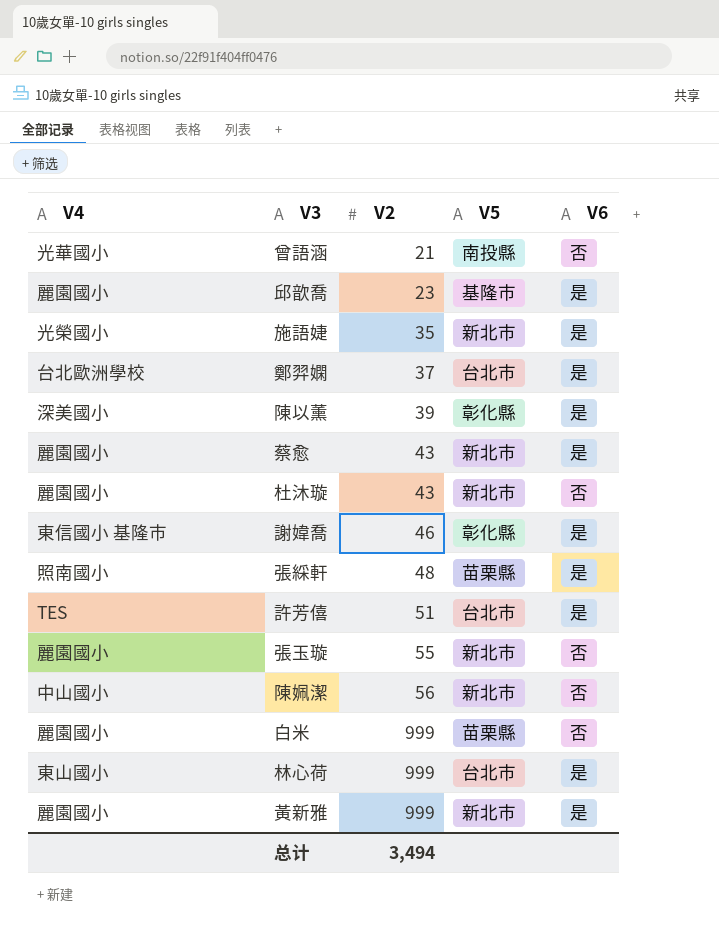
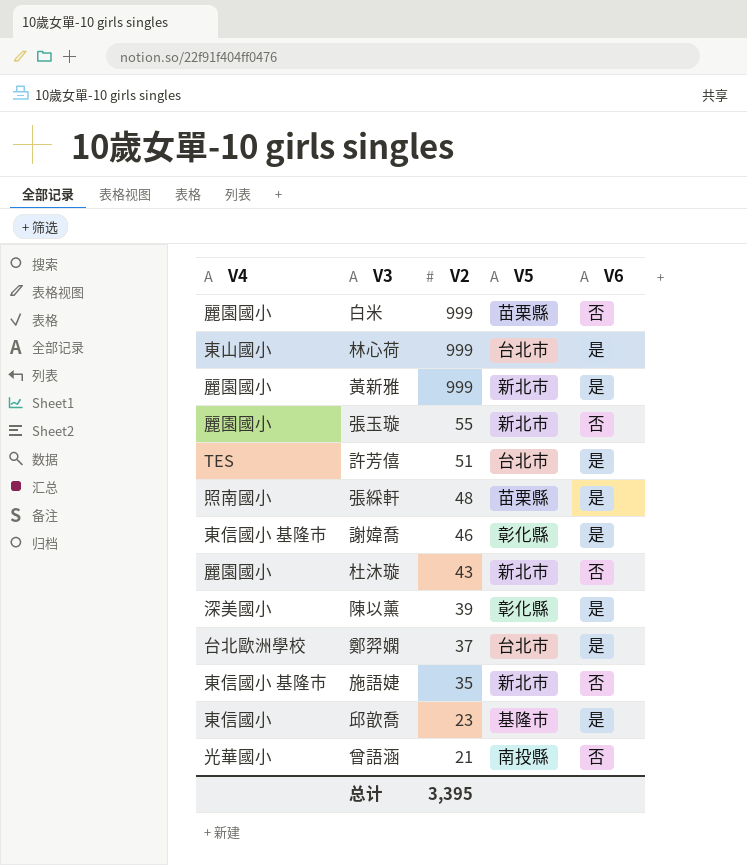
row order: V2 ascending -> V2 descending
row 蔡愈: 麗園國小 | 43 | 新北市 | 是 -> none
row 陳姵潔: 中山國小 | 56 | 新北市 | 否 -> none
施語婕 | V4: 光榮國小 -> 東信國小 基隆市
施語婕 | V6: 是 -> 否
邱歆喬 | V4: 麗園國小 -> 東信國小
总计 | V2: 3,494 -> 3,395

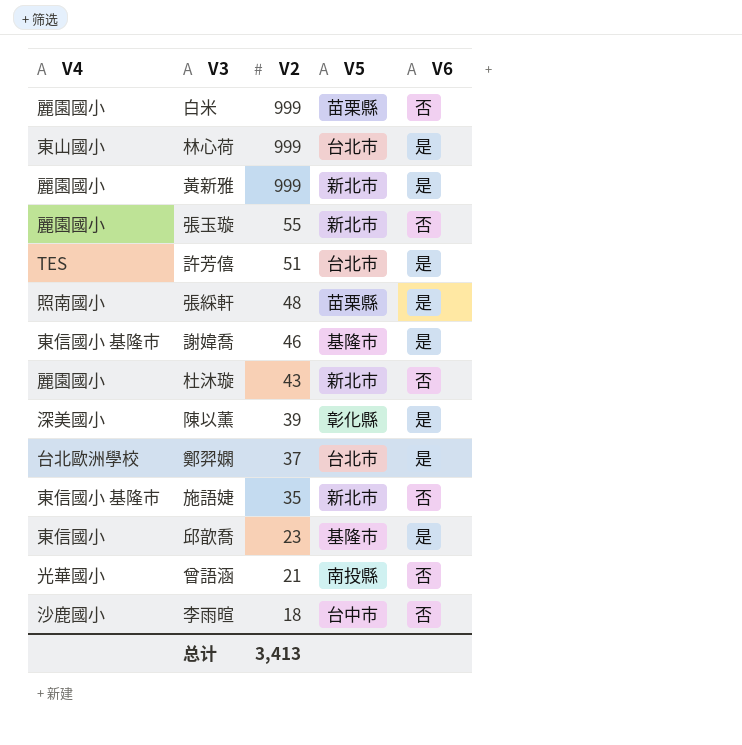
謝媁喬 | V5: 彰化縣 -> 基隆市
row 李雨暄: none -> 沙鹿國小 | 18 | 台中市 | 否
总计 | V2: 3,395 -> 3,413

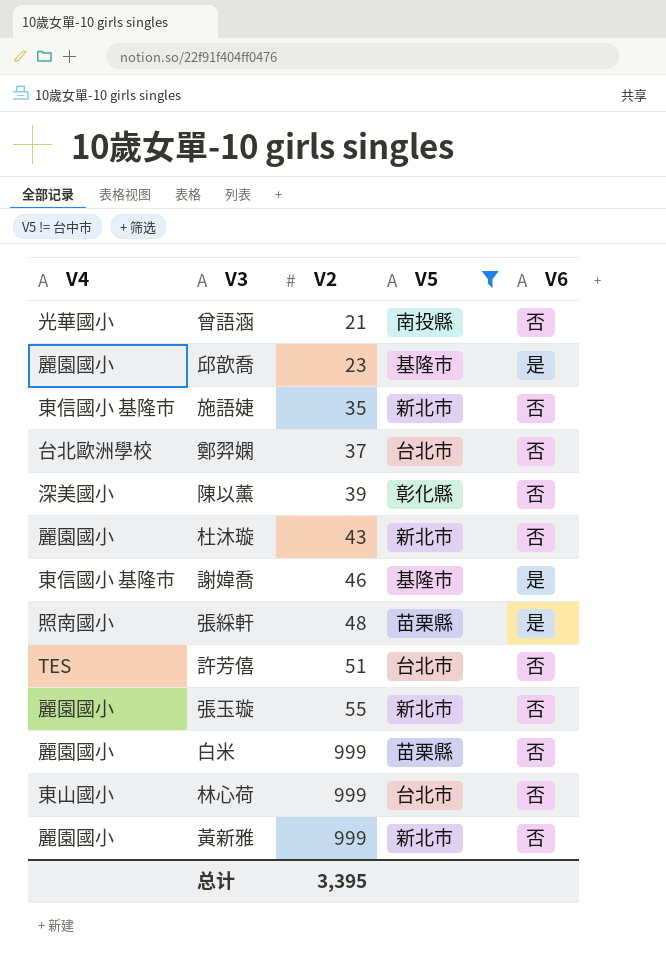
filter: none -> V5 != 台中市
row order: V2 descending -> V2 ascending
邱歆喬 | V4: 東信國小 -> 麗園國小
鄭羿嫻 | V6: 是 -> 否
陳以薰 | V6: 是 -> 否
許芳僖 | V6: 是 -> 否
林心荷 | V6: 是 -> 否
黃新雅 | V6: 是 -> 否
总计 | V2: 3,413 -> 3,395

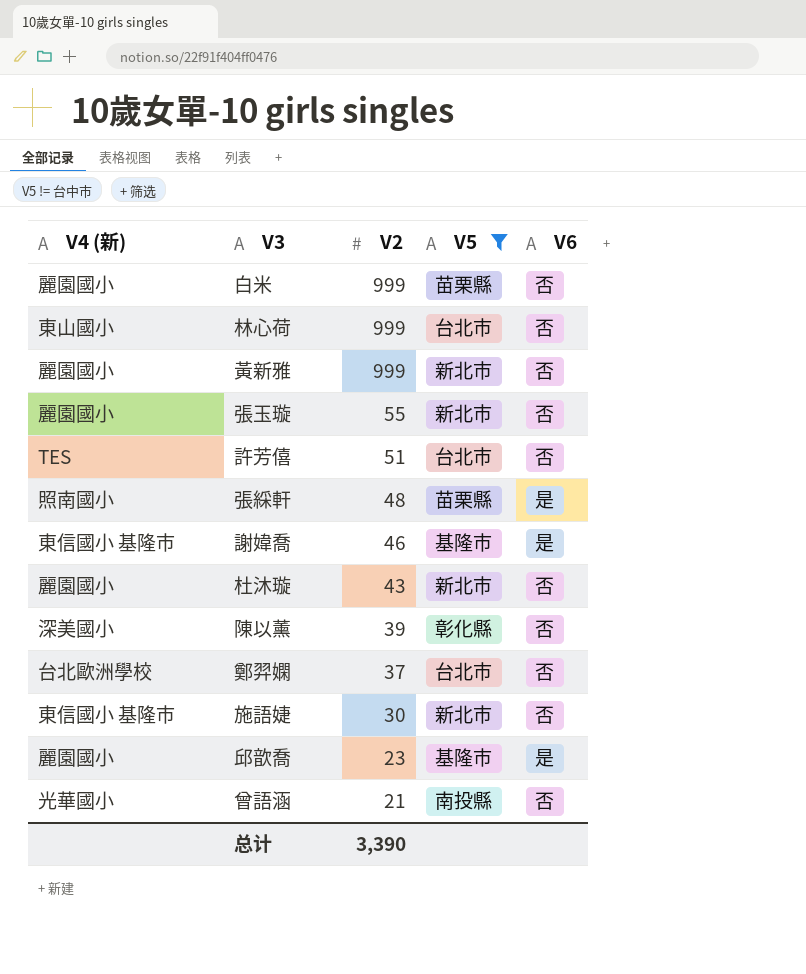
row order: V2 ascending -> V2 descending
column name: V4 -> V4 (新)
施語婕 | V2: 35 -> 30
总计 | V2: 3,395 -> 3,390

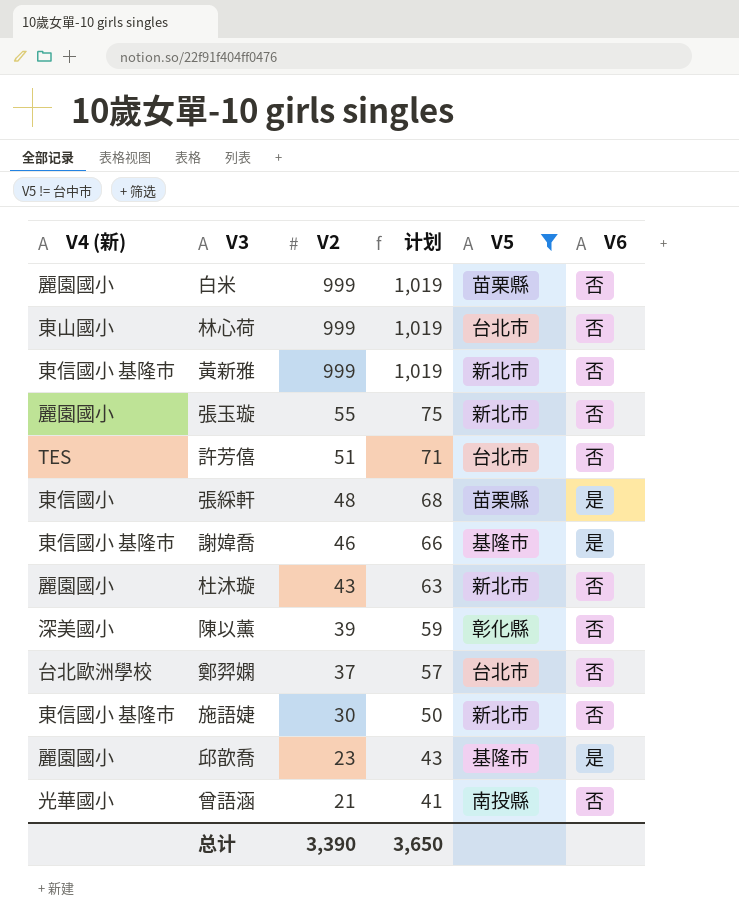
column 计划 | formula: none -> [V2] + 20
黃新雅 | V4 (新): 麗園國小 -> 東信國小 基隆市
張綵軒 | V4 (新): 照南國小 -> 東信國小

